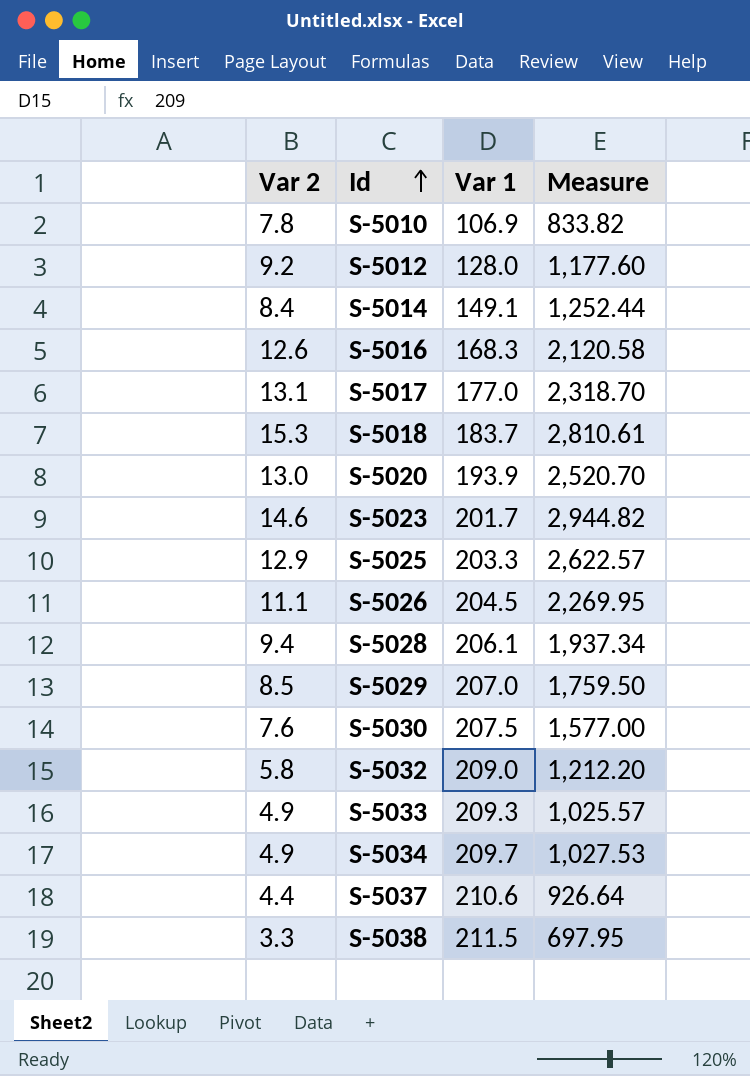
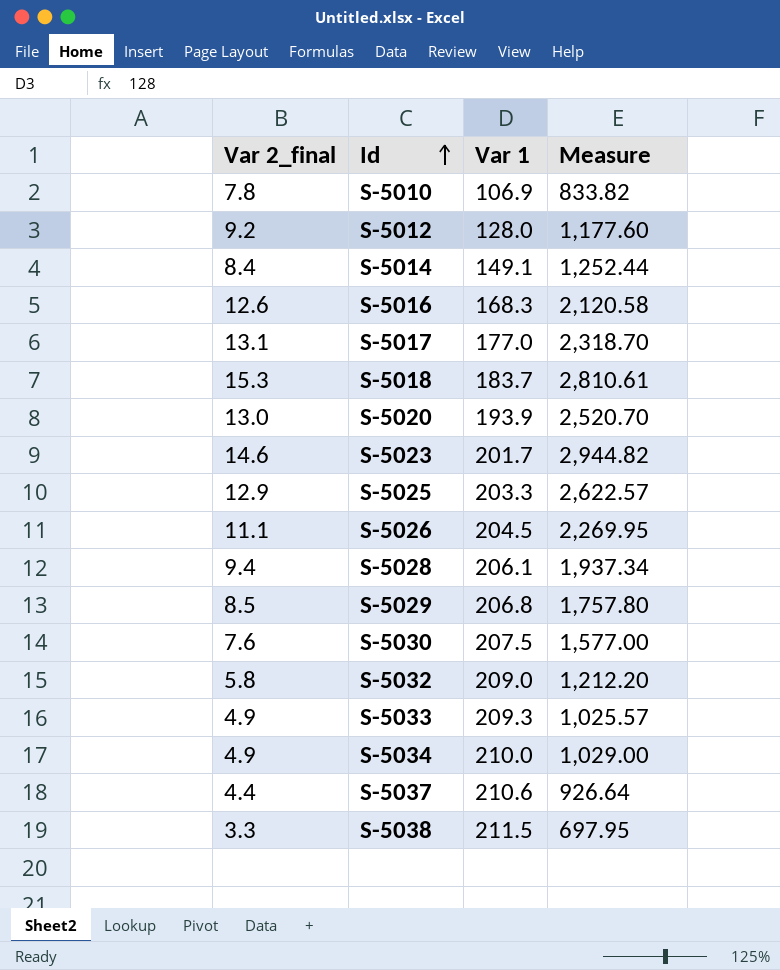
column name: Var 2 -> Var 2_final
S-5029 | Var 1: 207.0 -> 206.8
S-5029 | Measure: 1,759.50 -> 1,757.80
S-5034 | Var 1: 209.7 -> 210.0
S-5034 | Measure: 1,027.53 -> 1,029.00

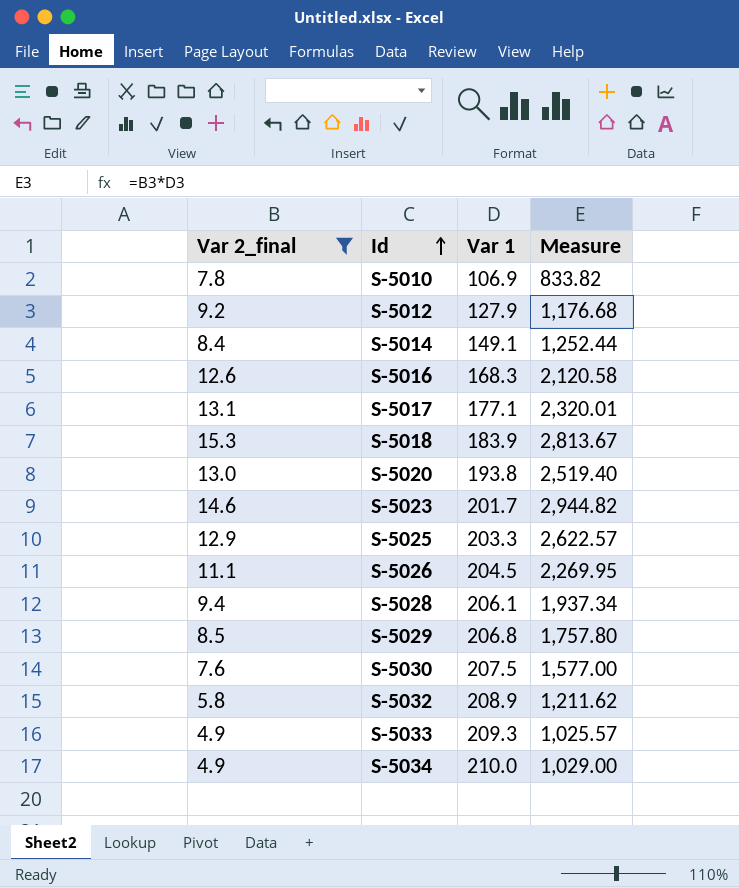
filter: none -> Var 2_final >= 4.9
S-5012 | Var 1: 128.0 -> 127.9
S-5012 | Measure: 1,177.60 -> 1,176.68
S-5017 | Var 1: 177.0 -> 177.1
S-5017 | Measure: 2,318.70 -> 2,320.01
S-5018 | Var 1: 183.7 -> 183.9
S-5018 | Measure: 2,810.61 -> 2,813.67
S-5020 | Var 1: 193.9 -> 193.8
S-5020 | Measure: 2,520.70 -> 2,519.40
S-5032 | Var 1: 209.0 -> 208.9
S-5032 | Measure: 1,212.20 -> 1,211.62

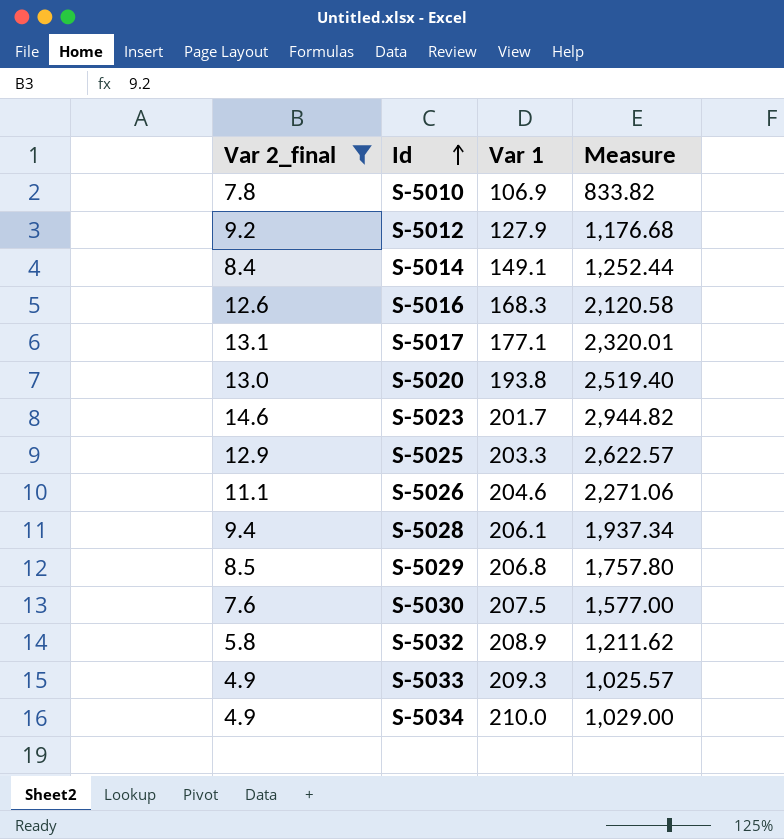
row S-5018: 15.3 | 183.9 | 2,813.67 -> none
S-5026 | Var 1: 204.5 -> 204.6
S-5026 | Measure: 2,269.95 -> 2,271.06

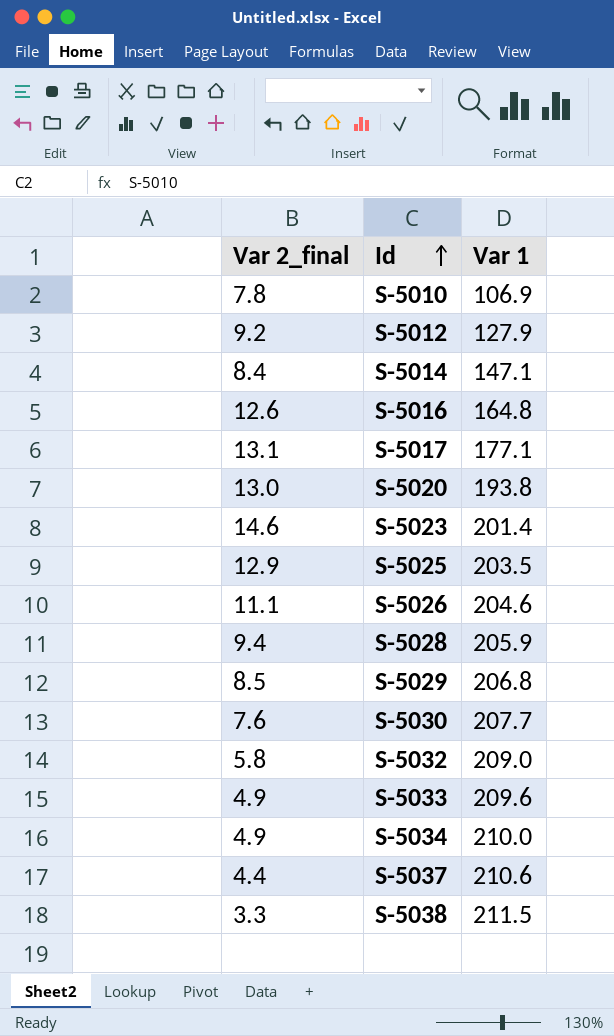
filter: Var 2_final >= 4.9 -> none
column Measure | formula: [Var 2_final] * [Var 1] -> none
S-5014 | Var 1: 149.1 -> 147.1
S-5016 | Var 1: 168.3 -> 164.8
S-5023 | Var 1: 201.7 -> 201.4
S-5025 | Var 1: 203.3 -> 203.5
S-5028 | Var 1: 206.1 -> 205.9
S-5030 | Var 1: 207.5 -> 207.7
S-5032 | Var 1: 208.9 -> 209.0
S-5033 | Var 1: 209.3 -> 209.6

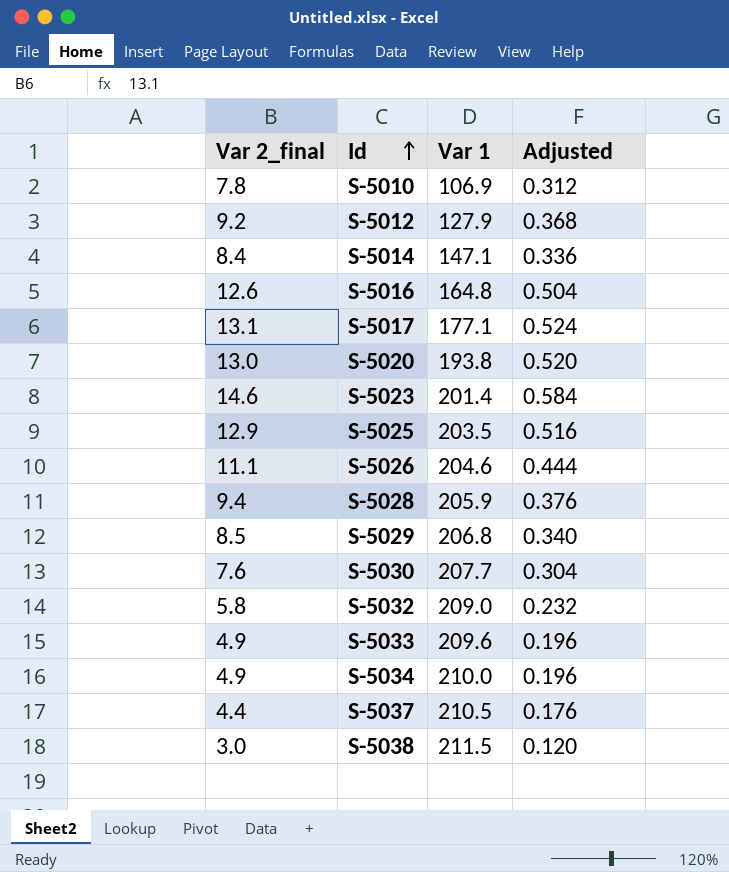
column Adjusted | formula: none -> [Var 2_final] * 0.04
S-5037 | Var 1: 210.6 -> 210.5
S-5038 | Var 2_final: 3.3 -> 3.0

